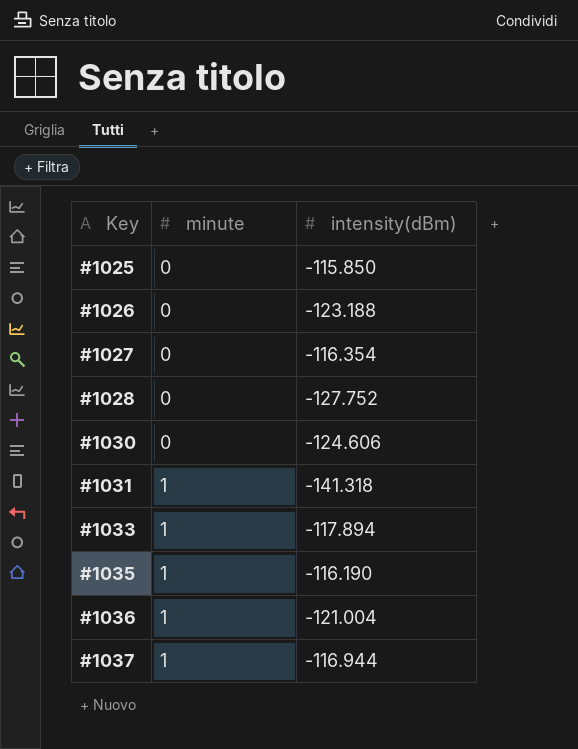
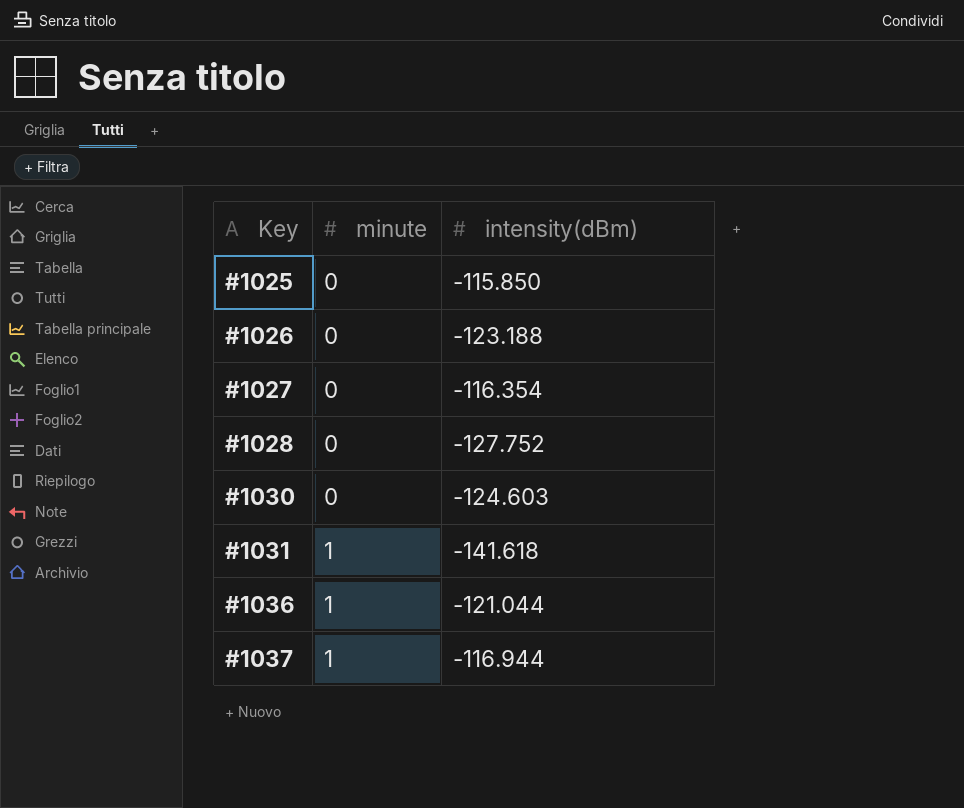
row #1033: 1 | -117.894 -> none
row #1035: 1 | -116.190 -> none
#1030 | intensity(dBm): -124.606 -> -124.603
#1031 | intensity(dBm): -141.318 -> -141.618
#1036 | intensity(dBm): -121.004 -> -121.044

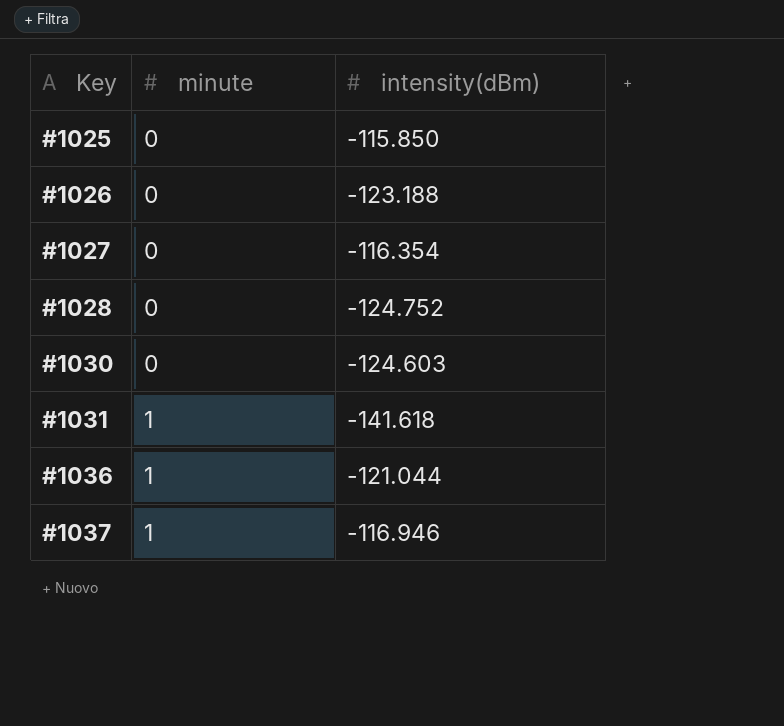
#1028 | intensity(dBm): -127.752 -> -124.752
#1037 | intensity(dBm): -116.944 -> -116.946

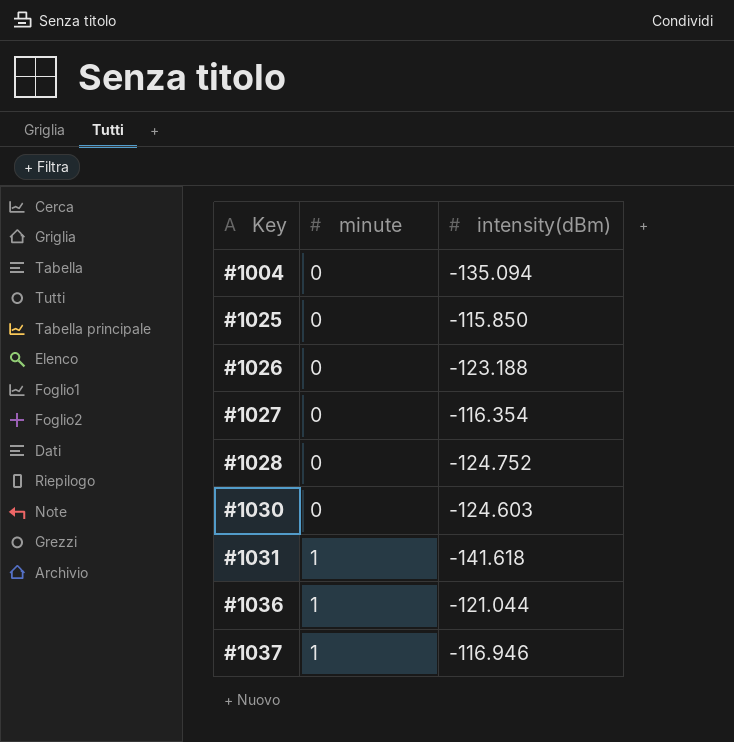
row #1004: none -> 0 | -135.094

